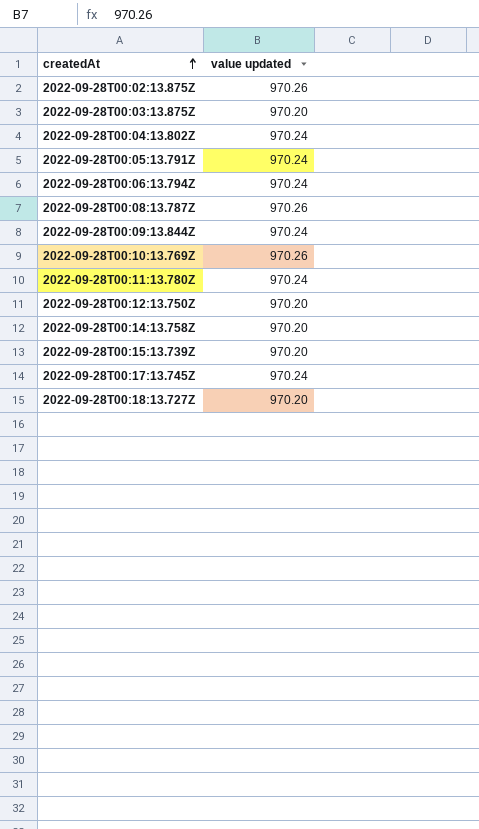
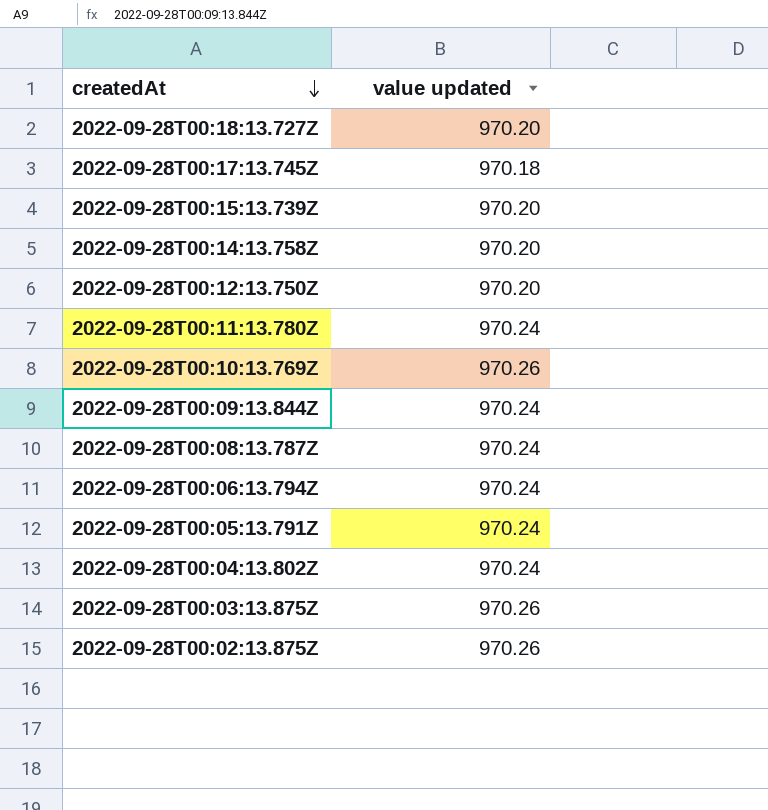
row order: createdAt ascending -> createdAt descending
2022-09-28T00:17:13.745Z | value updated: 970.24 -> 970.18
2022-09-28T00:08:13.787Z | value updated: 970.26 -> 970.24
2022-09-28T00:03:13.875Z | value updated: 970.20 -> 970.26

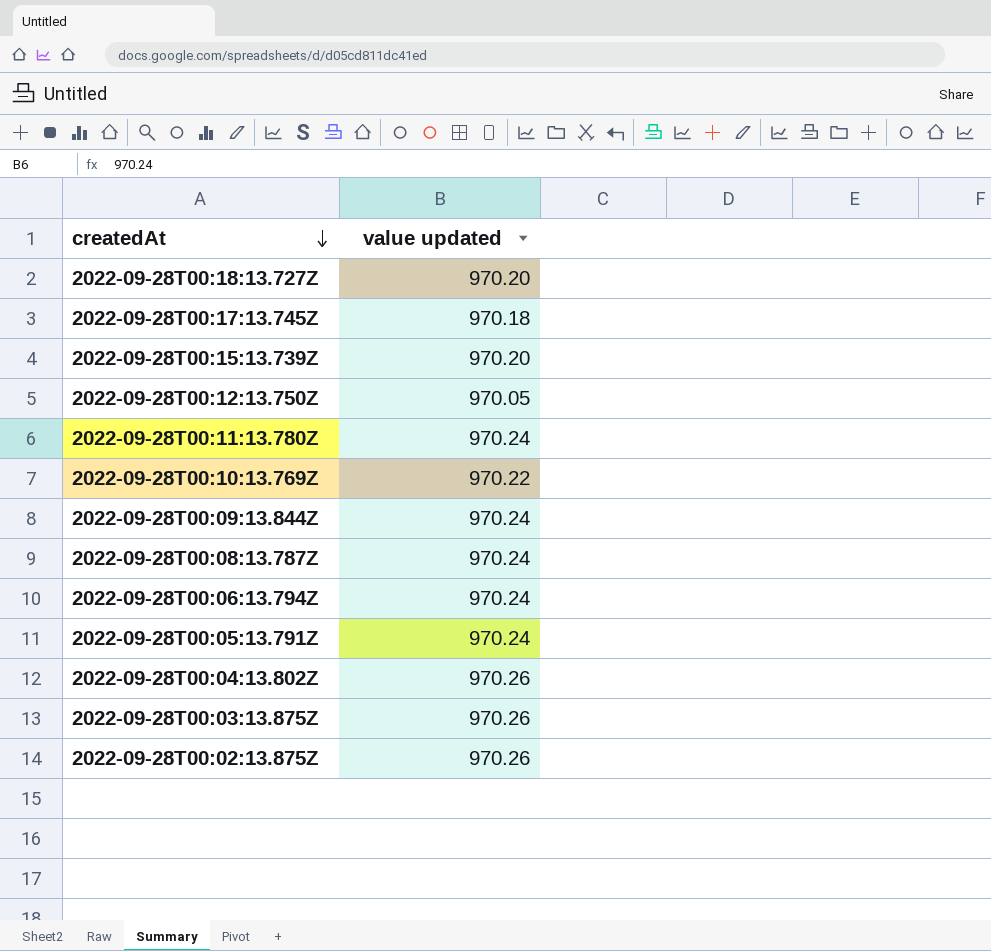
row 2022-09-28T00:14:13.758Z: 970.20 -> none
2022-09-28T00:12:13.750Z | value updated: 970.20 -> 970.05
2022-09-28T00:10:13.769Z | value updated: 970.26 -> 970.22
2022-09-28T00:04:13.802Z | value updated: 970.24 -> 970.26

